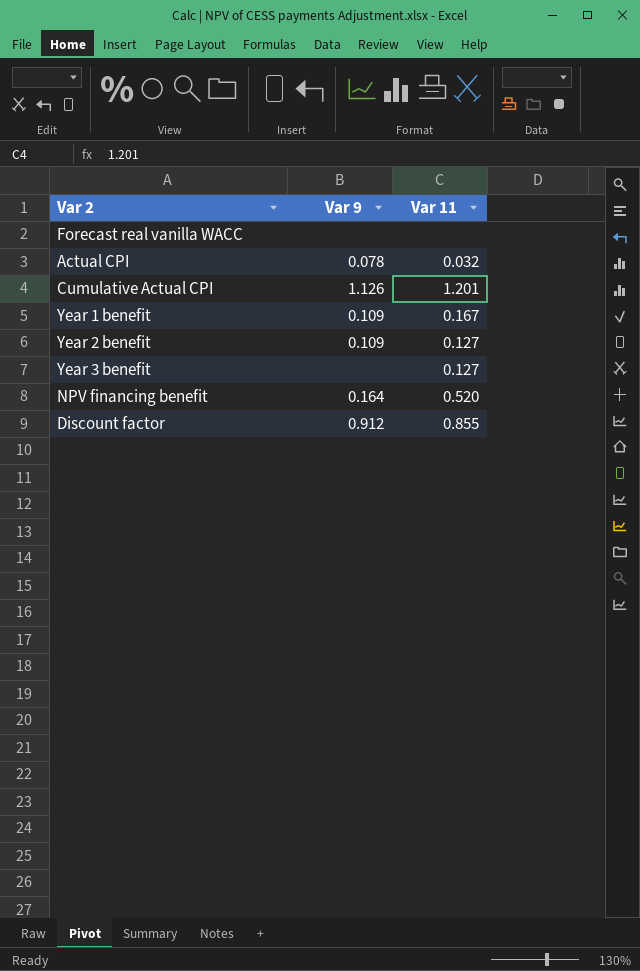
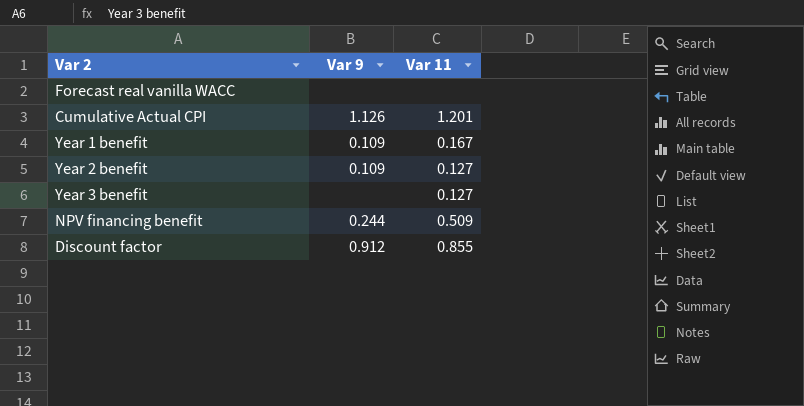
row Actual CPI: 0.078 | 0.032 -> none
NPV financing benefit | Var 9: 0.164 -> 0.244
NPV financing benefit | Var 11: 0.520 -> 0.509

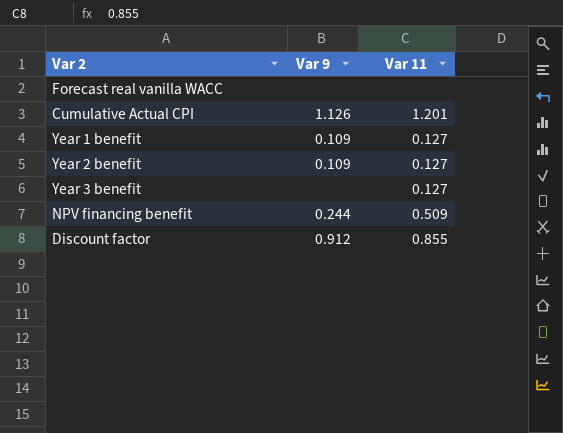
Year 1 benefit | Var 11: 0.167 -> 0.127

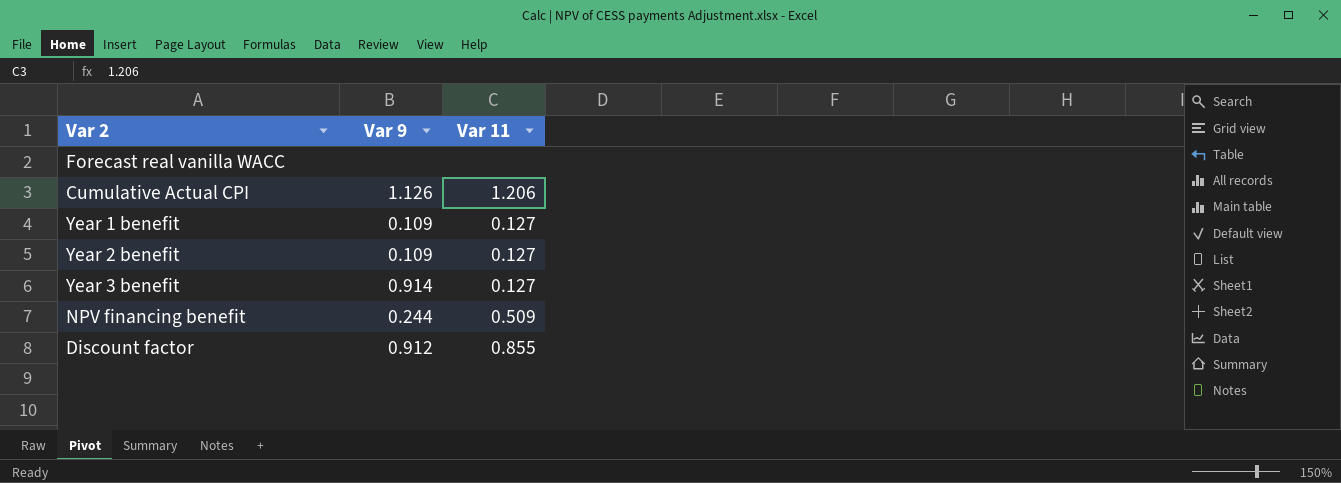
Cumulative Actual CPI | Var 11: 1.201 -> 1.206
Year 3 benefit | Var 9: none -> 0.914

